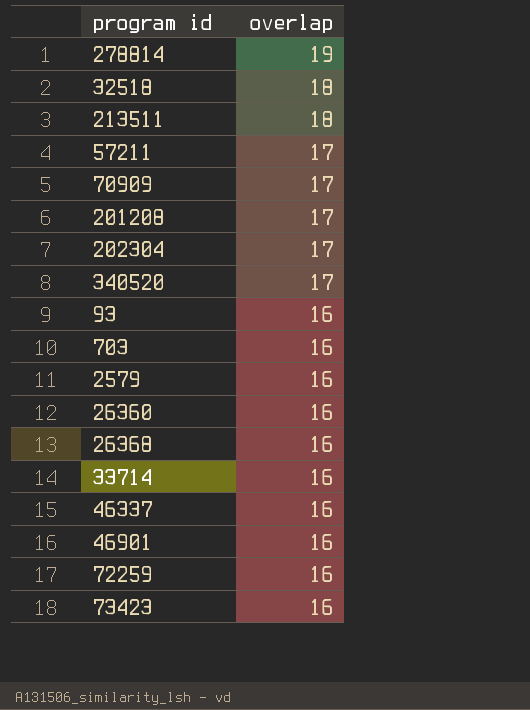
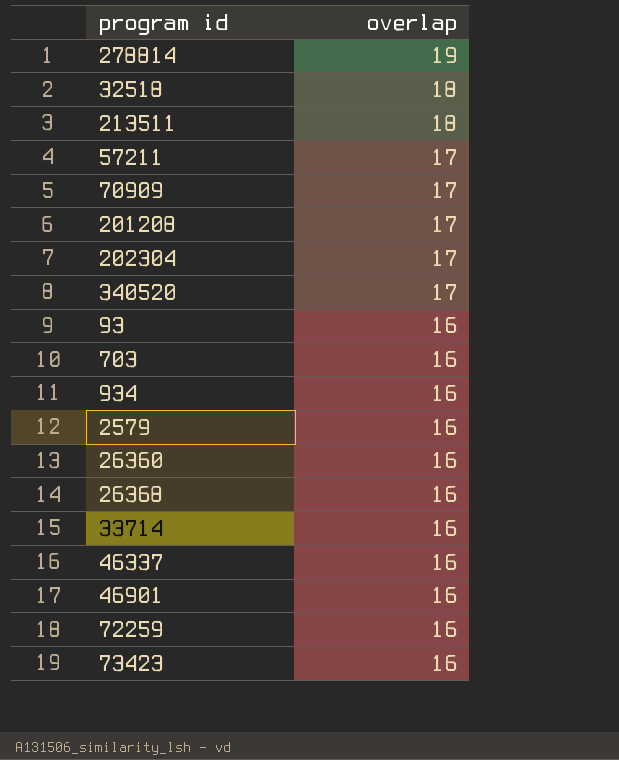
row 934: none -> 16

